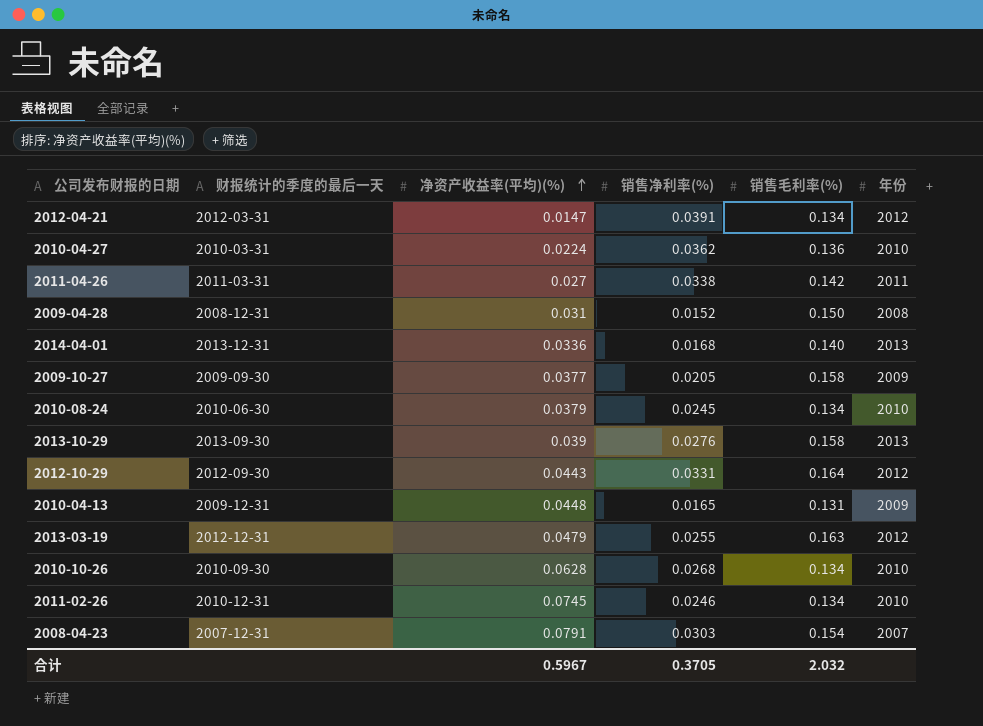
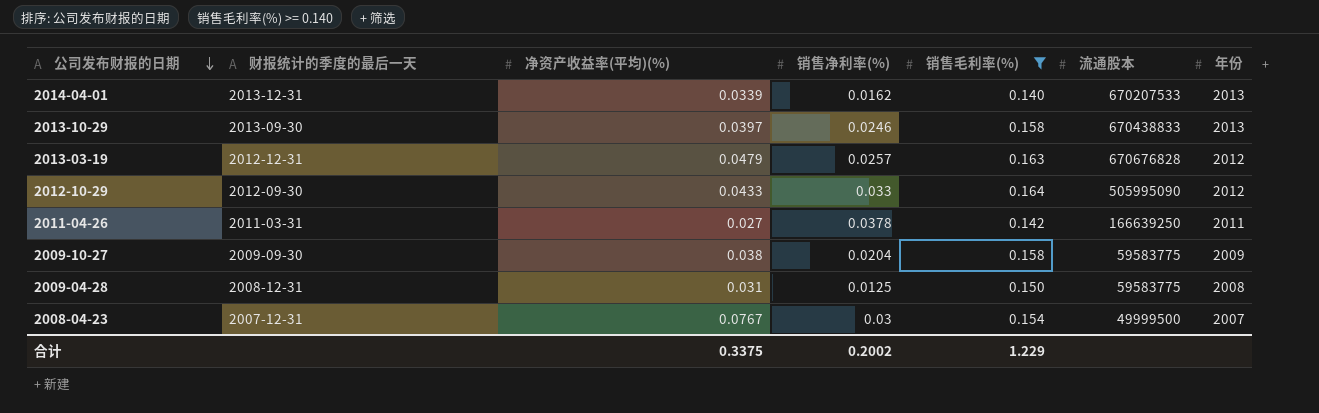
filter: none -> 销售毛利率(%) >= 0.140
row order: 净资产收益率(平均)(%) ascending -> 公司发布财报的日期 descending
column 流通股本 | position: none -> 6
2014-04-01 | 净资产收益率(平均)(%): 0.0336 -> 0.0339
2014-04-01 | 销售净利率(%): 0.0168 -> 0.0162
2013-10-29 | 净资产收益率(平均)(%): 0.039 -> 0.0397
2013-10-29 | 销售净利率(%): 0.0276 -> 0.0246
2013-03-19 | 销售净利率(%): 0.0255 -> 0.0257
2012-10-29 | 净资产收益率(平均)(%): 0.0443 -> 0.0433
2012-10-29 | 销售净利率(%): 0.0331 -> 0.033
2011-04-26 | 销售净利率(%): 0.0338 -> 0.0378
2009-10-27 | 净资产收益率(平均)(%): 0.0377 -> 0.038
2009-10-27 | 销售净利率(%): 0.0205 -> 0.0204
2009-04-28 | 销售净利率(%): 0.0152 -> 0.0125
2008-04-23 | 净资产收益率(平均)(%): 0.0791 -> 0.0767
2008-04-23 | 销售净利率(%): 0.0303 -> 0.03
合计 | 净资产收益率(平均)(%): 0.5967 -> 0.3375
合计 | 销售净利率(%): 0.3705 -> 0.2002
合计 | 销售毛利率(%): 2.032 -> 1.229

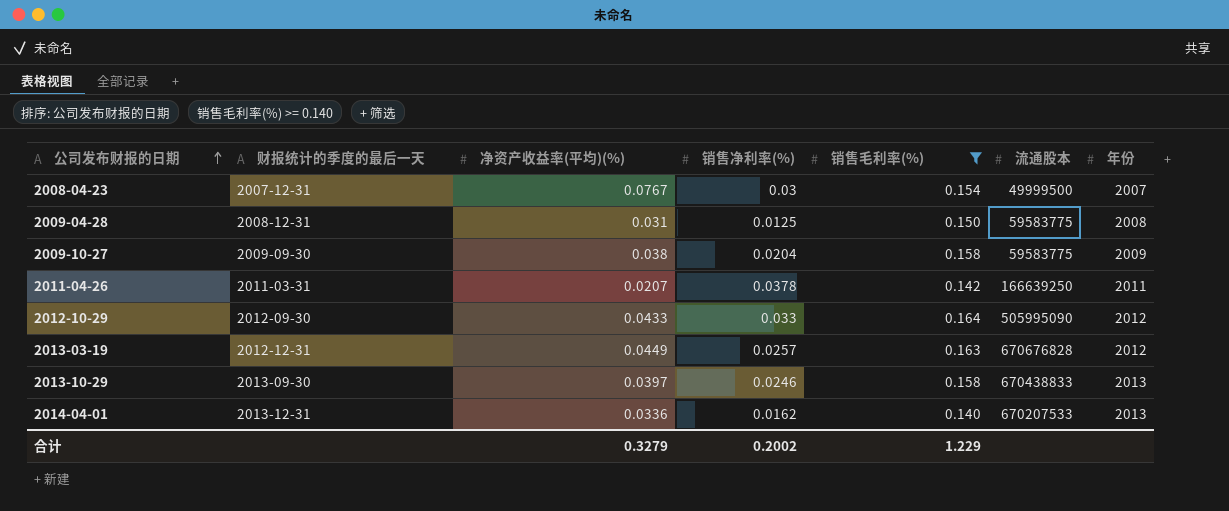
row order: 公司发布财报的日期 descending -> 公司发布财报的日期 ascending
2011-04-26 | 净资产收益率(平均)(%): 0.027 -> 0.0207
2013-03-19 | 净资产收益率(平均)(%): 0.0479 -> 0.0449
2014-04-01 | 净资产收益率(平均)(%): 0.0339 -> 0.0336
合计 | 净资产收益率(平均)(%): 0.3375 -> 0.3279

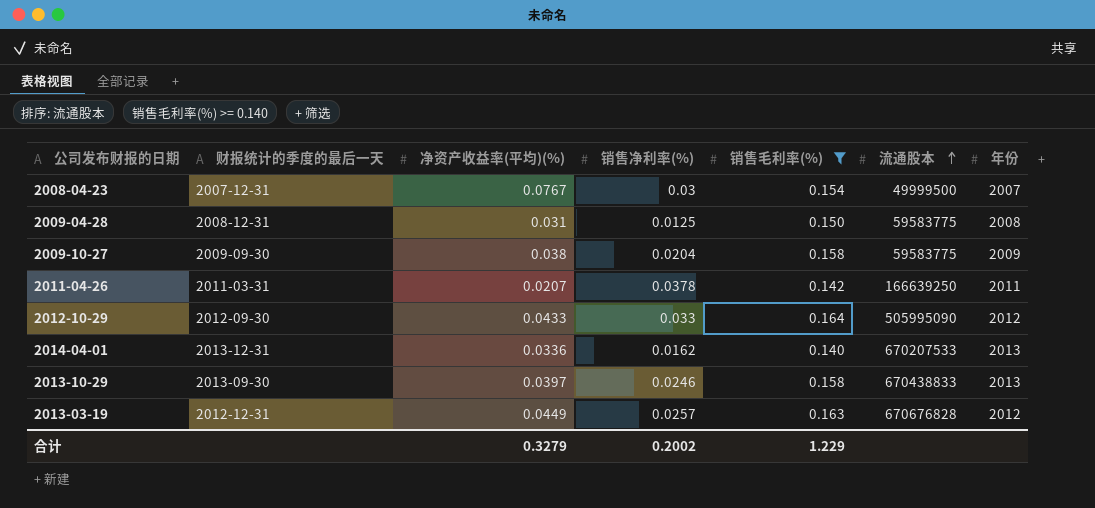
row order: 公司发布财报的日期 ascending -> 流通股本 ascending

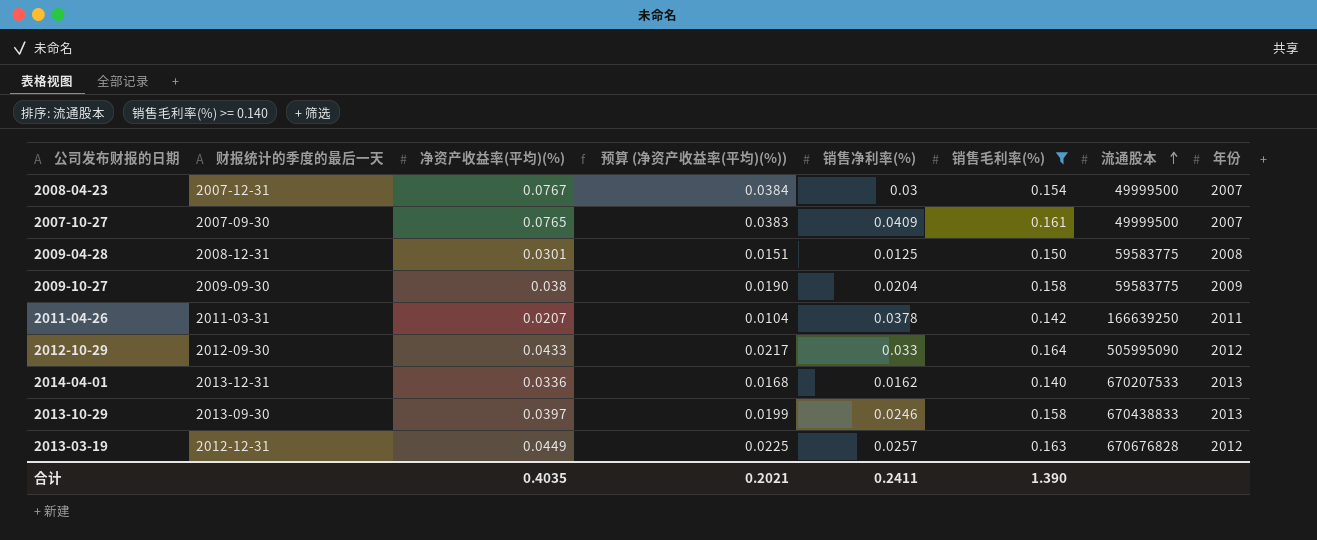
column 预算 (净资产收益率(平均)(%)) | formula: none -> [净资产收益率(平均)(%)] * 0.5
row 2007-10-27: none -> 2007-09-30 | 0.0765 | 0.0383 | 0.0409 | 0.161 | 49999500 | 2007
2009-04-28 | 净资产收益率(平均)(%): 0.031 -> 0.0301
合计 | 净资产收益率(平均)(%): 0.3279 -> 0.4035
合计 | 销售净利率(%): 0.2002 -> 0.2411
合计 | 销售毛利率(%): 1.229 -> 1.390

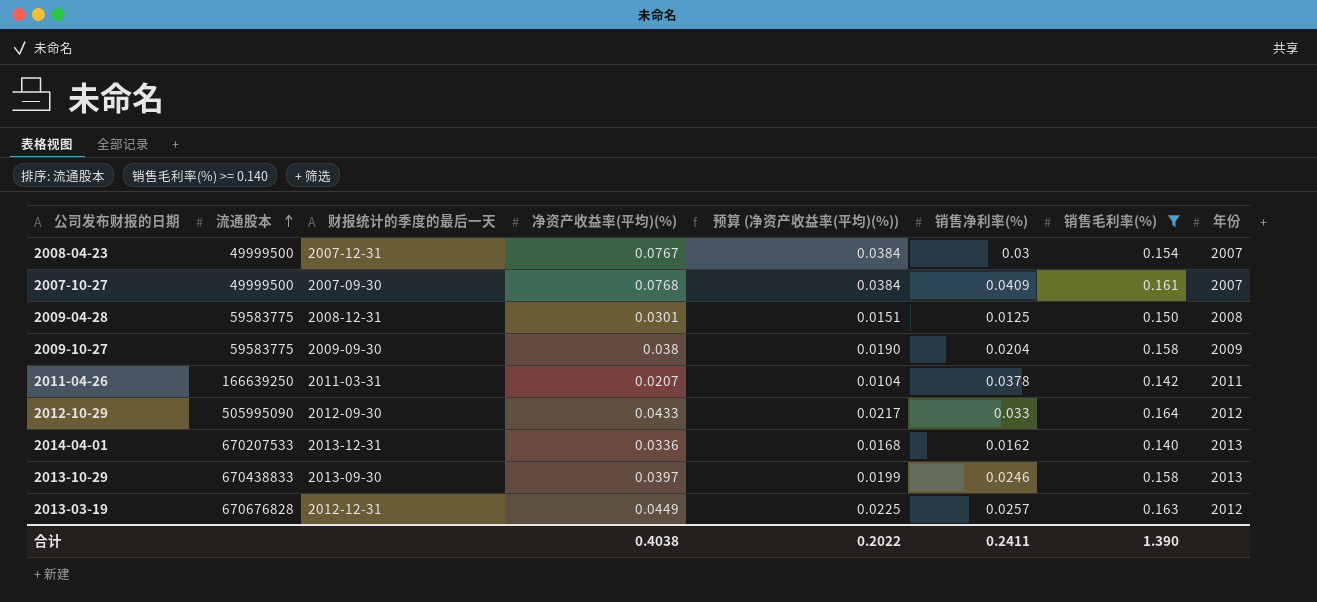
column 流通股本 | position: 7 -> 2
2007-10-27 | 净资产收益率(平均)(%): 0.0765 -> 0.0768
2007-10-27 | 预算 (净资产收益率(平均)(%)): 0.0383 -> 0.0384
合计 | 净资产收益率(平均)(%): 0.4035 -> 0.4038
合计 | 预算 (净资产收益率(平均)(%)): 0.2021 -> 0.2022

